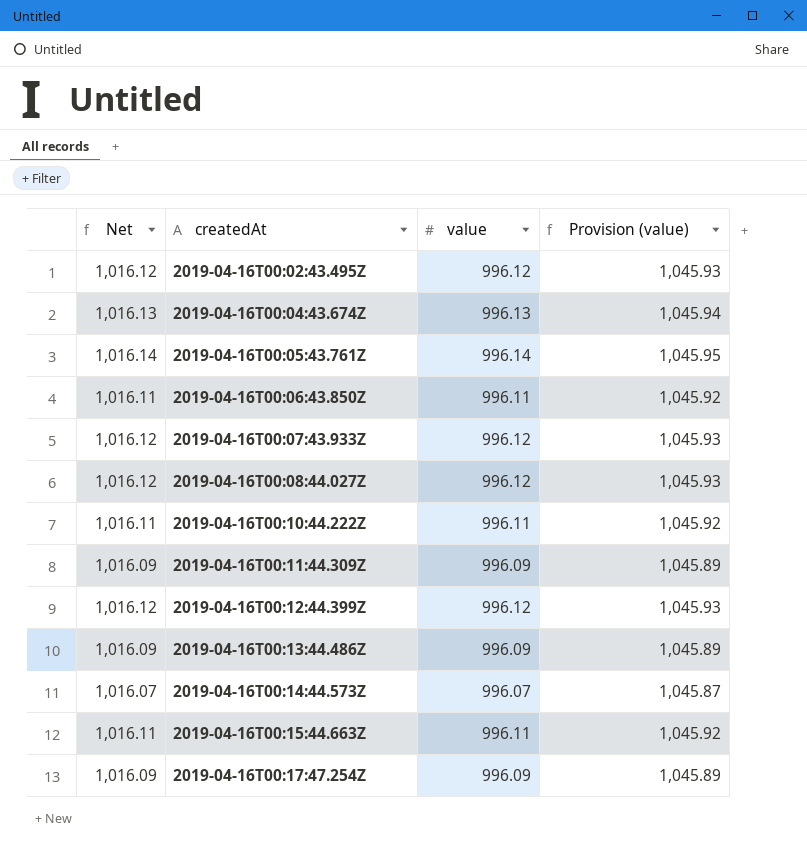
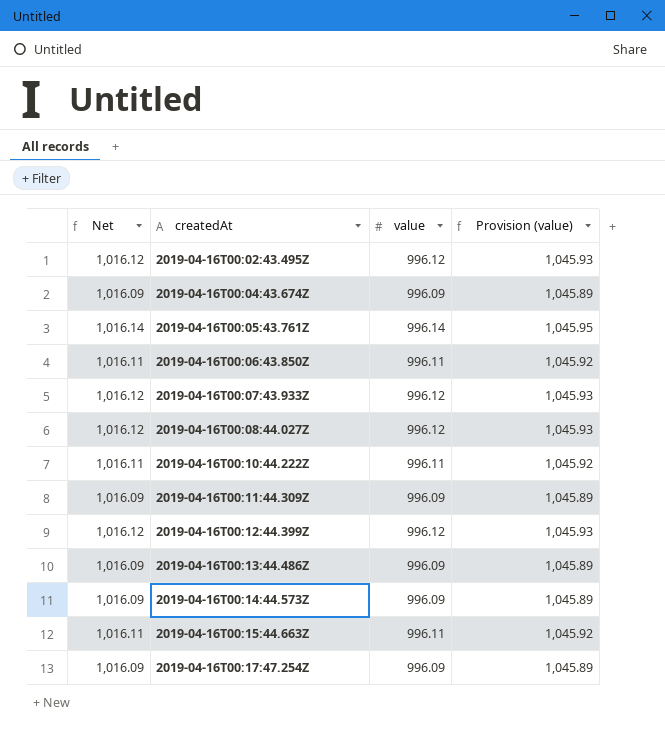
2019-04-16T00:04:43.674Z | Net: 1,016.13 -> 1,016.09
2019-04-16T00:04:43.674Z | value: 996.13 -> 996.09
2019-04-16T00:04:43.674Z | Provision (value): 1,045.94 -> 1,045.89
2019-04-16T00:14:44.573Z | Net: 1,016.07 -> 1,016.09
2019-04-16T00:14:44.573Z | value: 996.07 -> 996.09
2019-04-16T00:14:44.573Z | Provision (value): 1,045.87 -> 1,045.89

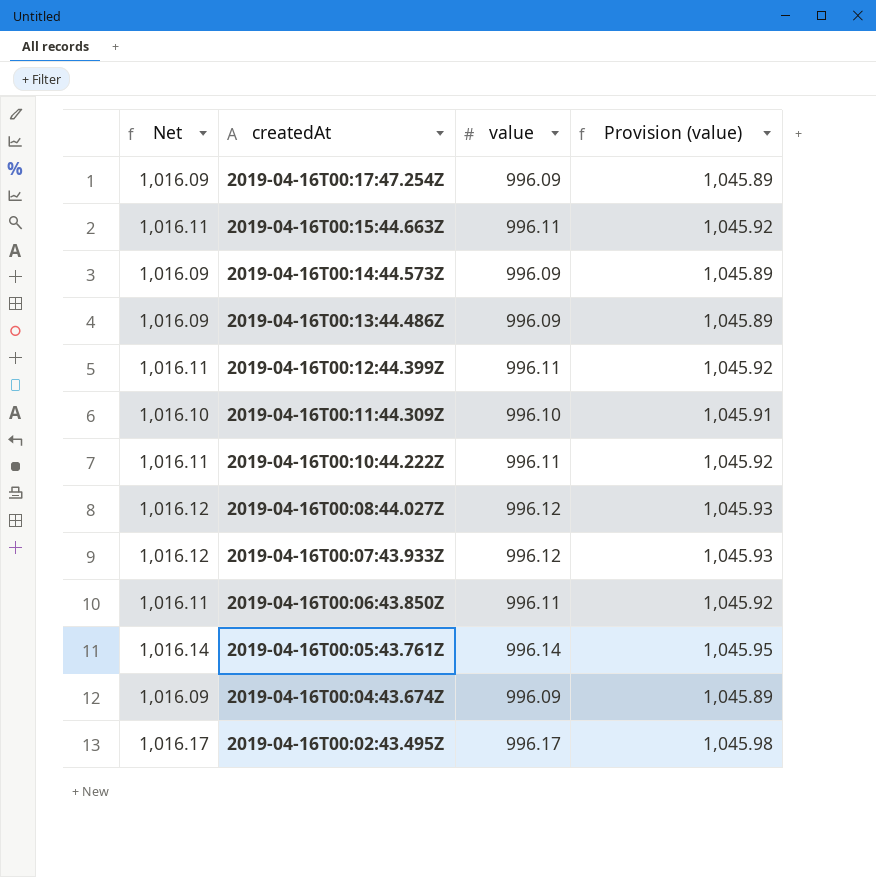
row order: createdAt ascending -> createdAt descending
2019-04-16T00:12:44.399Z | Net: 1,016.12 -> 1,016.11
2019-04-16T00:12:44.399Z | value: 996.12 -> 996.11
2019-04-16T00:12:44.399Z | Provision (value): 1,045.93 -> 1,045.92
2019-04-16T00:11:44.309Z | Net: 1,016.09 -> 1,016.10
2019-04-16T00:11:44.309Z | value: 996.09 -> 996.10
2019-04-16T00:11:44.309Z | Provision (value): 1,045.89 -> 1,045.91
2019-04-16T00:02:43.495Z | Net: 1,016.12 -> 1,016.17
2019-04-16T00:02:43.495Z | value: 996.12 -> 996.17
2019-04-16T00:02:43.495Z | Provision (value): 1,045.93 -> 1,045.98

